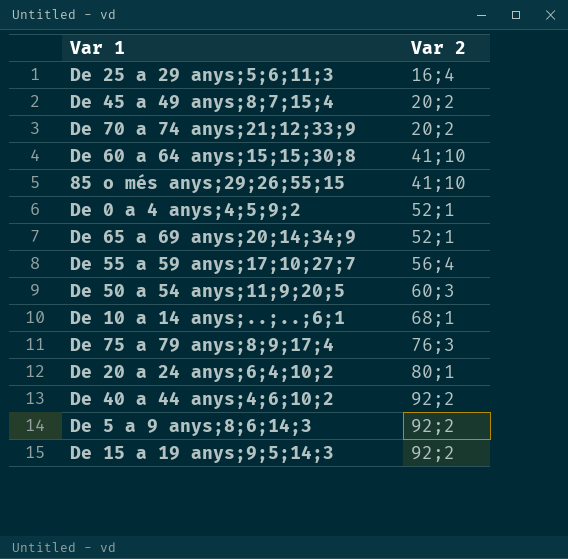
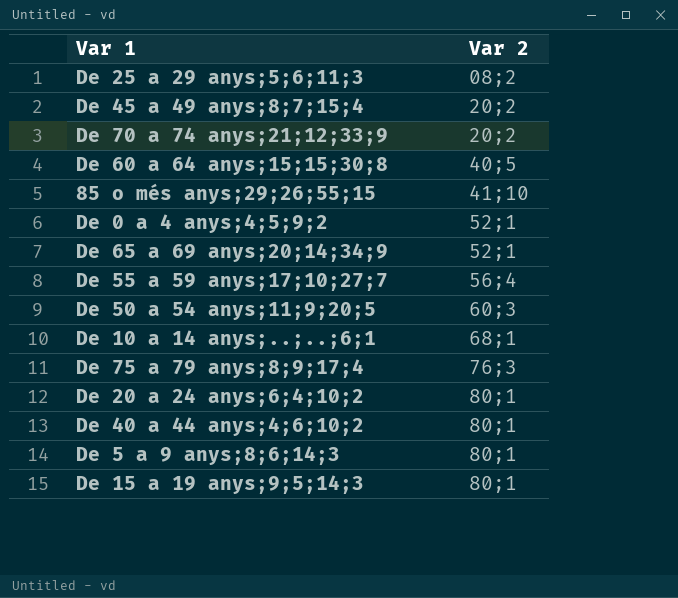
De 25 a 29 anys;5;6;11;3 | Var 2: 16;4 -> 08;2
De 60 a 64 anys;15;15;30;8 | Var 2: 41;10 -> 40;5
De 40 a 44 anys;4;6;10;2 | Var 2: 92;2 -> 80;1
De 5 a 9 anys;8;6;14;3 | Var 2: 92;2 -> 80;1
De 15 a 19 anys;9;5;14;3 | Var 2: 92;2 -> 80;1

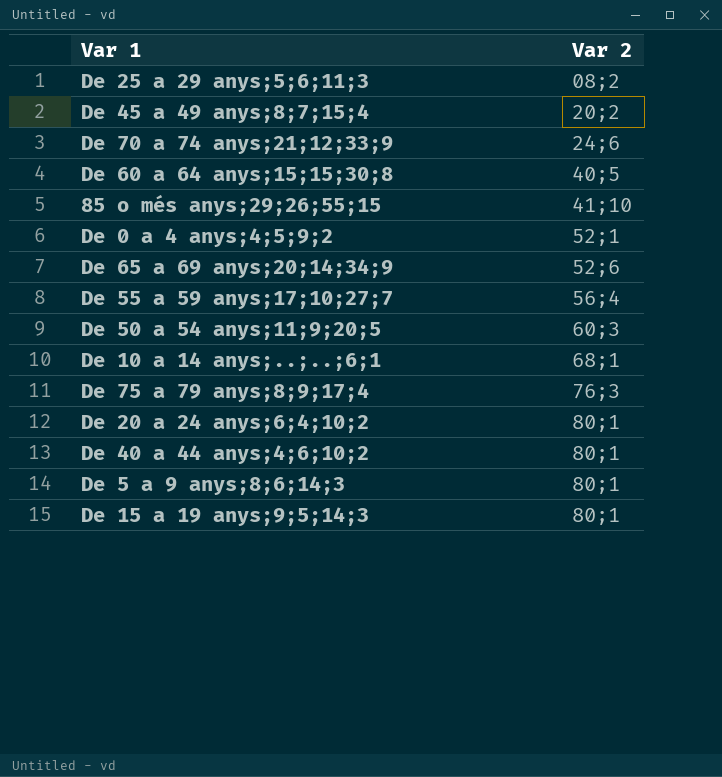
De 70 a 74 anys;21;12;33;9 | Var 2: 20;2 -> 24;6
De 65 a 69 anys;20;14;34;9 | Var 2: 52;1 -> 52;6

